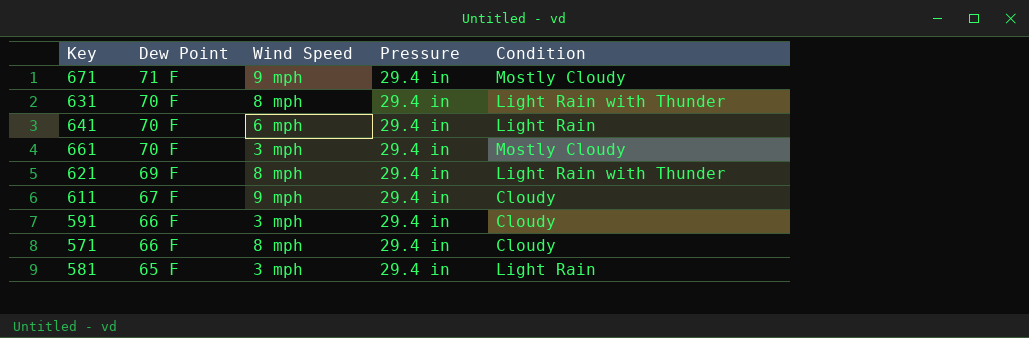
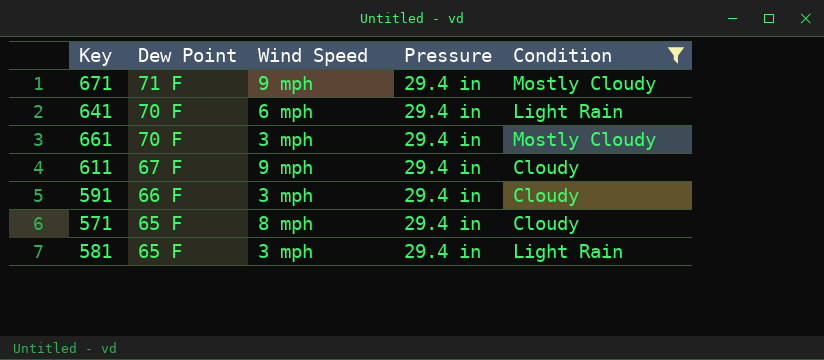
filter: none -> Condition != Light Rain with Thunder
571 | Dew Point: 66 F -> 65 F

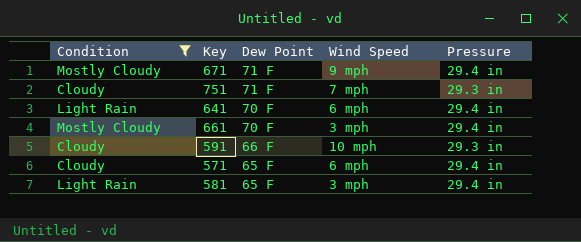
column Condition | position: 5 -> 1
row 611: 67 F | 9 mph | 29.4 in | Cloudy -> none
row 751: none -> Cloudy | 71 F | 7 mph | 29.3 in
591 | Wind Speed: 3 mph -> 10 mph
591 | Pressure: 29.4 in -> 29.3 in
571 | Wind Speed: 8 mph -> 6 mph

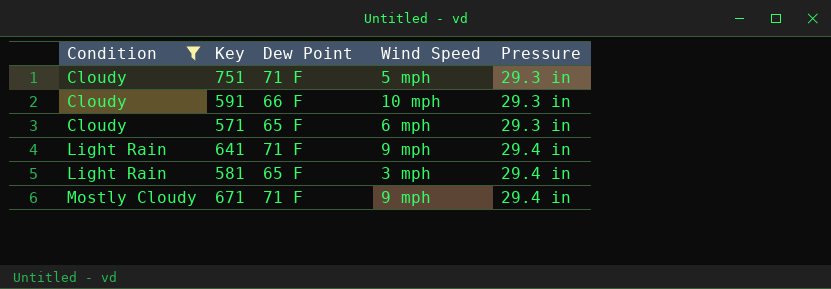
row order: Dew Point descending -> Condition ascending
row 661: Mostly Cloudy | 70 F | 3 mph | 29.4 in -> none
751 | Wind Speed: 7 mph -> 5 mph
571 | Pressure: 29.4 in -> 29.3 in
641 | Dew Point: 70 F -> 71 F
641 | Wind Speed: 6 mph -> 9 mph

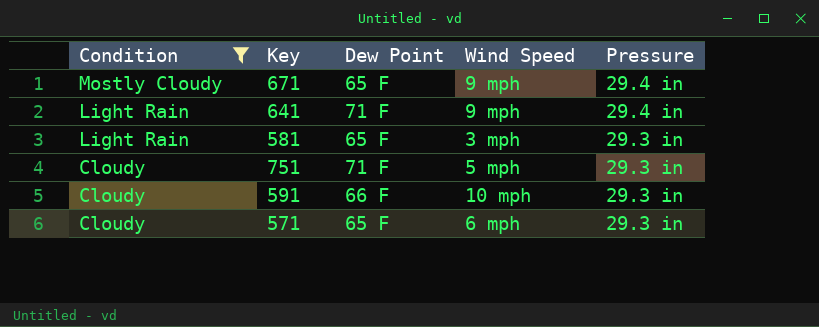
row order: Condition ascending -> Condition descending
671 | Dew Point: 71 F -> 65 F
581 | Pressure: 29.4 in -> 29.3 in

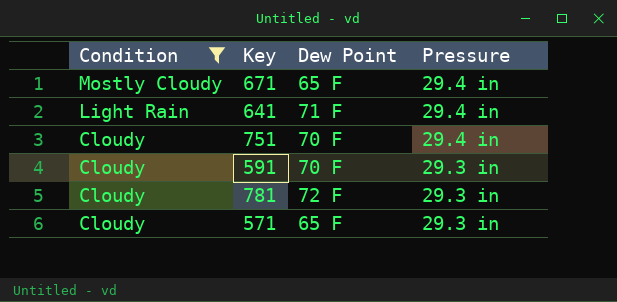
column Wind Speed | position: 4 -> none
row 581: Light Rain | 65 F | 3 mph | 29.3 in -> none
751 | Dew Point: 71 F -> 70 F
751 | Pressure: 29.3 in -> 29.4 in
591 | Dew Point: 66 F -> 70 F
row 781: none -> Cloudy | 72 F | 29.3 in

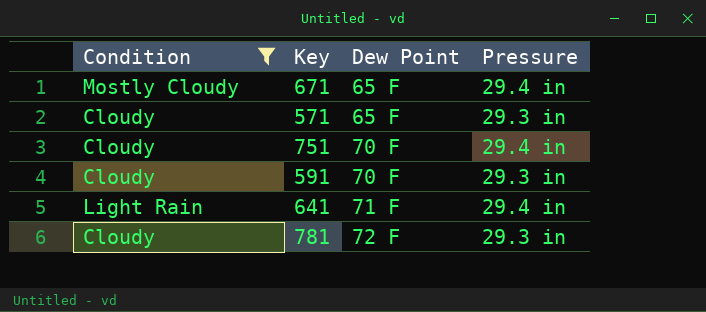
row order: Condition descending -> Dew Point ascending

